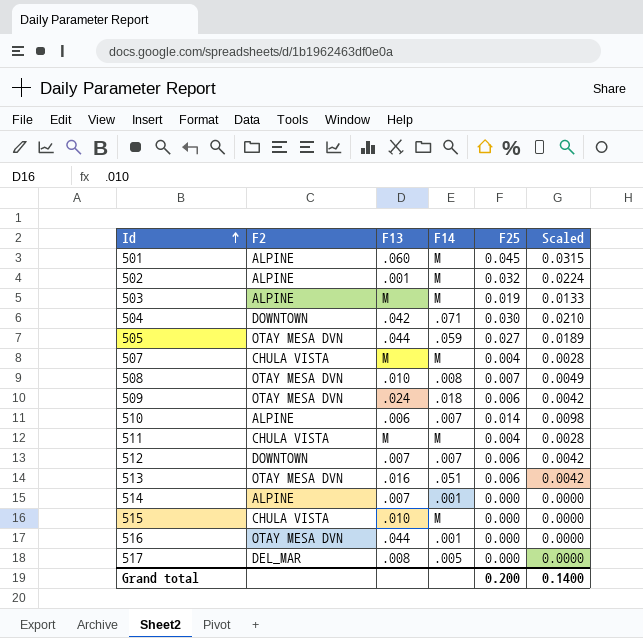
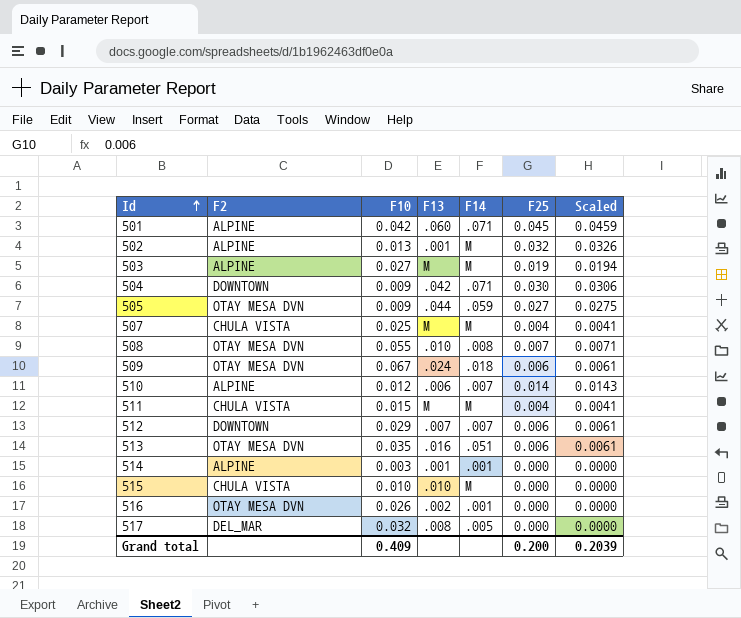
column F10 | position: none -> 3
column Scaled | formula: [F25] * 0.7 -> [F25] * 1.02
501 | F14: M -> .071
514 | F13: .007 -> .001
516 | F13: .044 -> .002
Grand total | Scaled: 0.1400 -> 0.2039

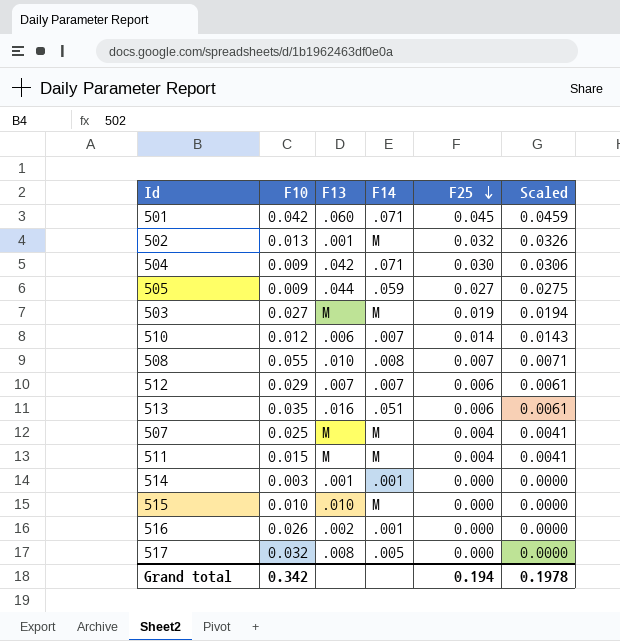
row order: Id ascending -> F25 descending
column F2 | position: 2 -> none
row 509: OTAY MESA DVN | 0.067 | .024 | .018 | 0.006 | 0.0061 -> none
Grand total | F10: 0.409 -> 0.342
Grand total | F25: 0.200 -> 0.194
Grand total | Scaled: 0.2039 -> 0.1978

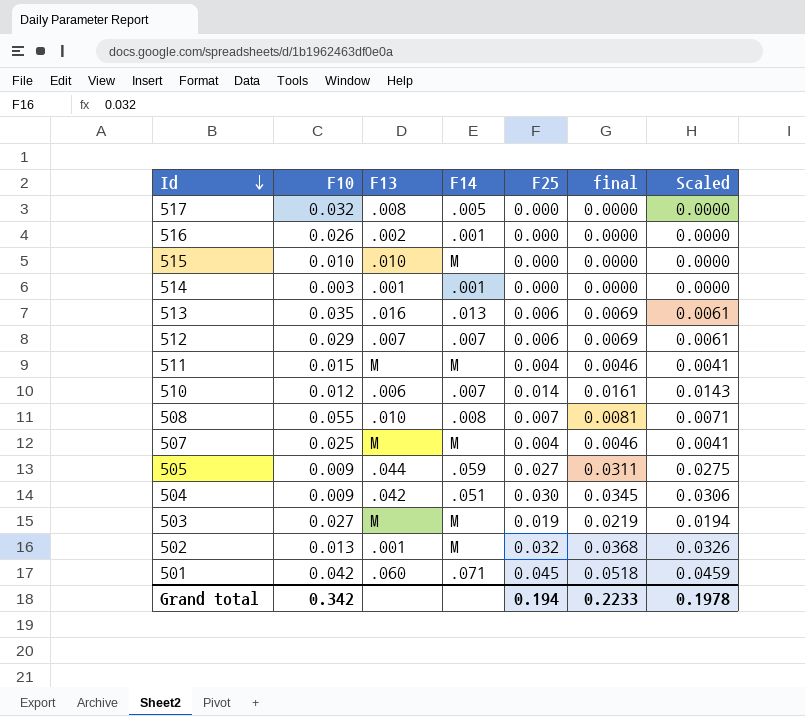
row order: F25 descending -> Id descending
column final | formula: none -> [F25] * 1.15
513 | F14: .051 -> .013
504 | F14: .071 -> .051

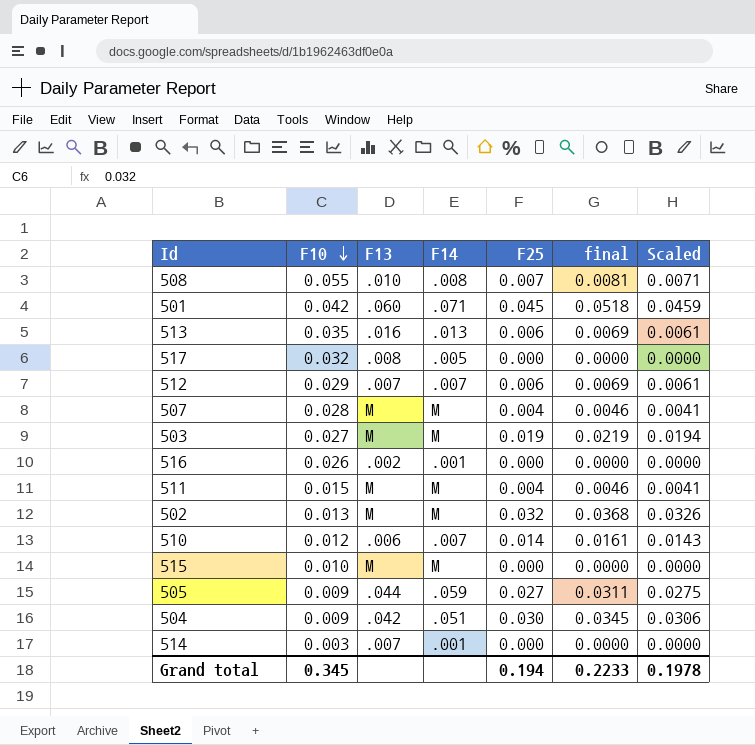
row order: Id descending -> F10 descending
507 | F10: 0.025 -> 0.028
502 | F13: .001 -> M
515 | F13: .010 -> M
514 | F13: .001 -> .007
Grand total | F10: 0.342 -> 0.345

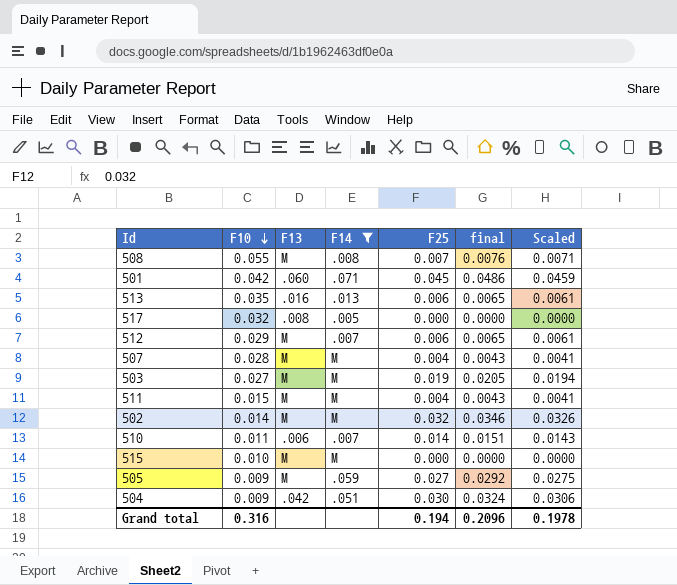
filter: none -> F14 != .001
column final | formula: [F25] * 1.15 -> [F25] * 1.08
508 | F13: .010 -> M
512 | F13: .007 -> M
502 | F10: 0.013 -> 0.014
510 | F10: 0.012 -> 0.011
505 | F13: .044 -> M
Grand total | F10: 0.345 -> 0.316
Grand total | final: 0.2233 -> 0.2096

